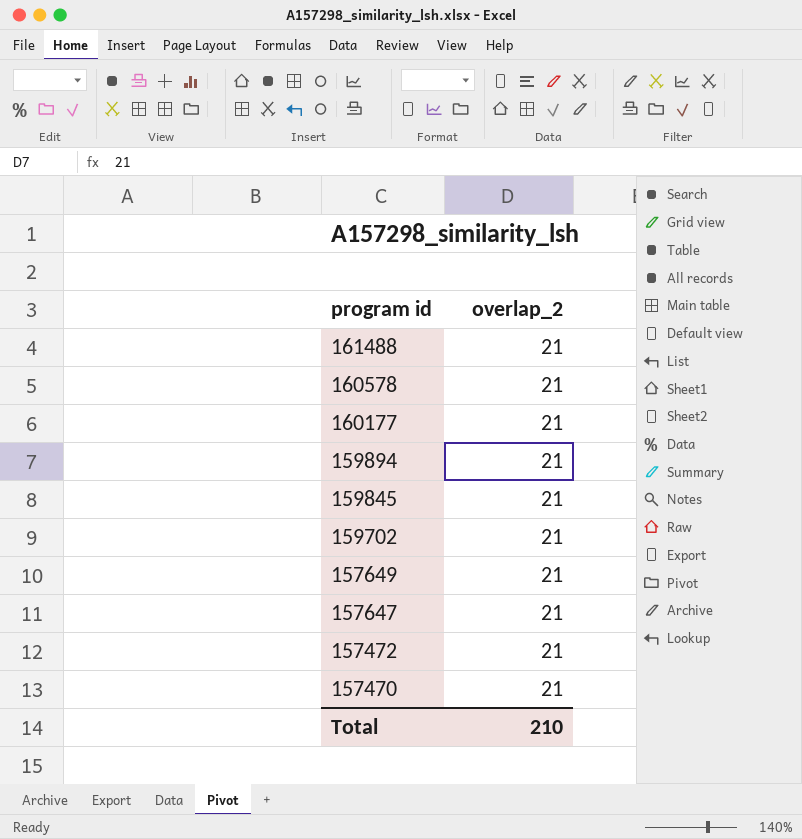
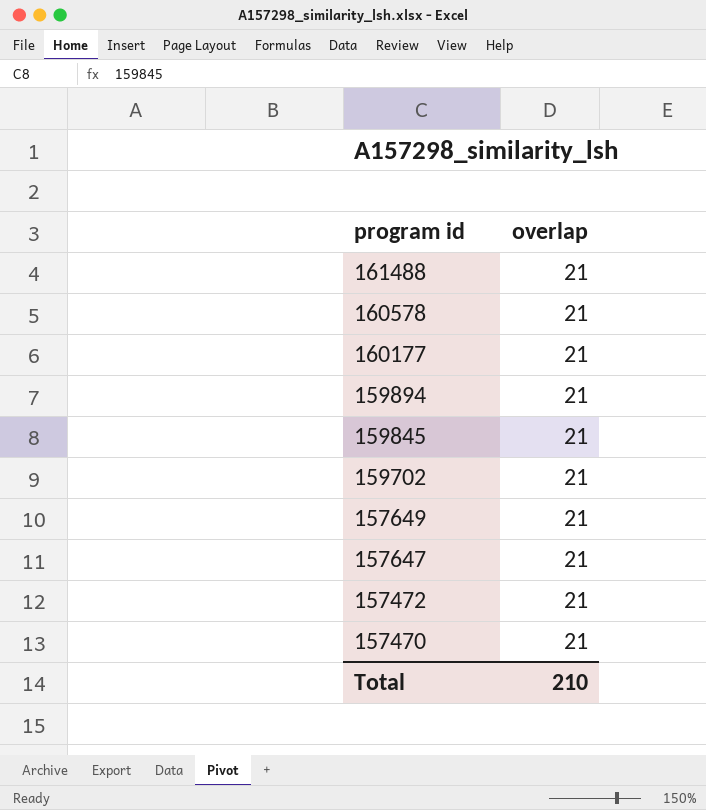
column name: overlap_2 -> overlap

